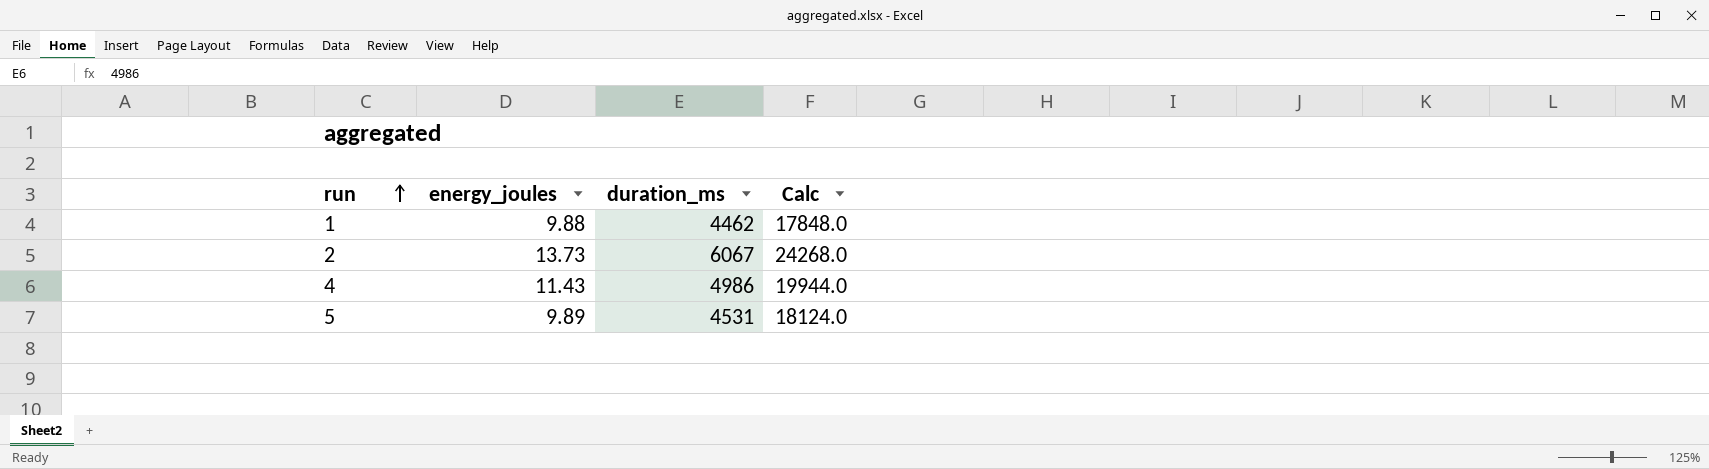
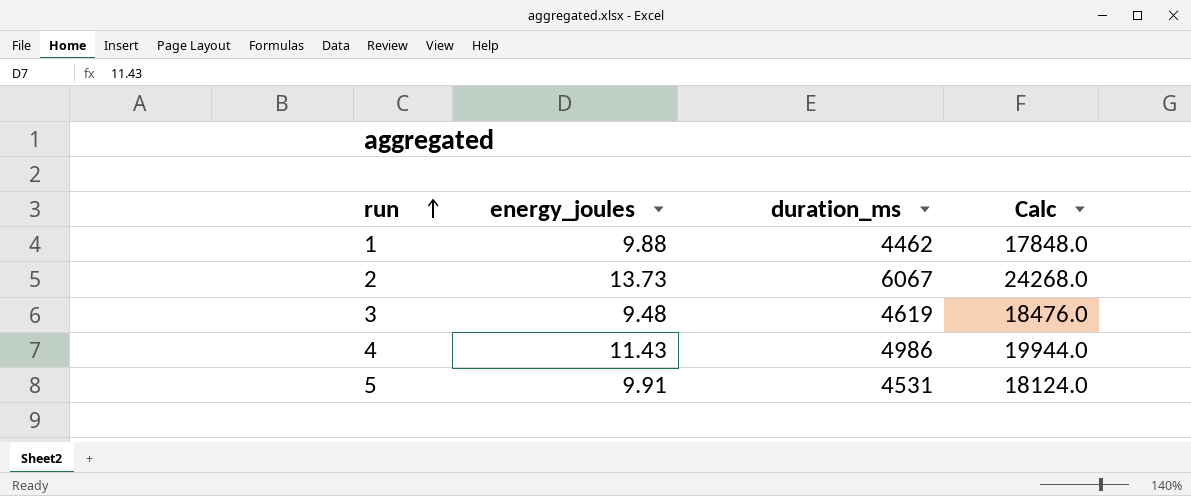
row 3: none -> 9.48 | 4619 | 18476.0
5 | energy_joules: 9.89 -> 9.91

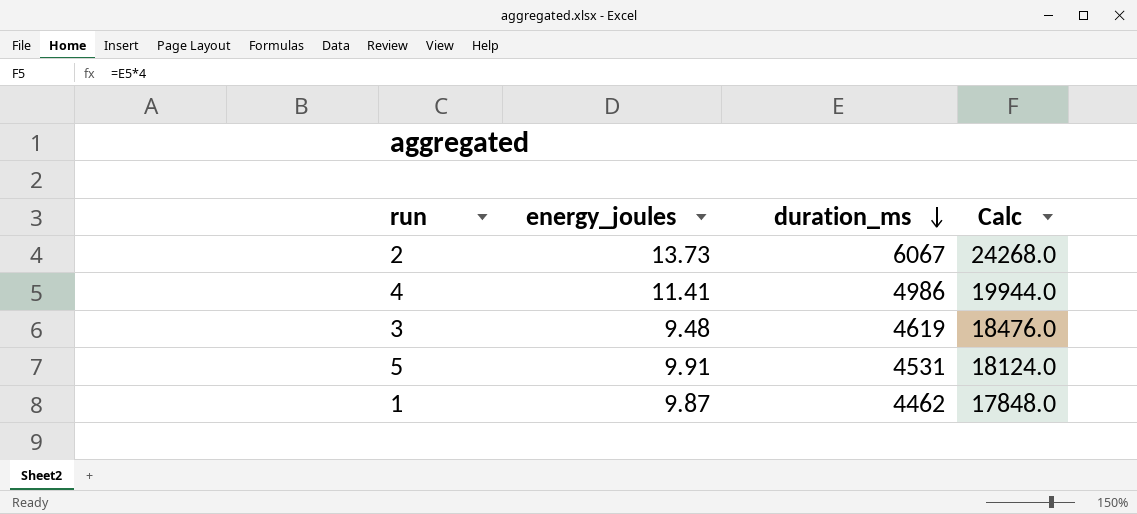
row order: run ascending -> duration_ms descending
4 | energy_joules: 11.43 -> 11.41
1 | energy_joules: 9.88 -> 9.87

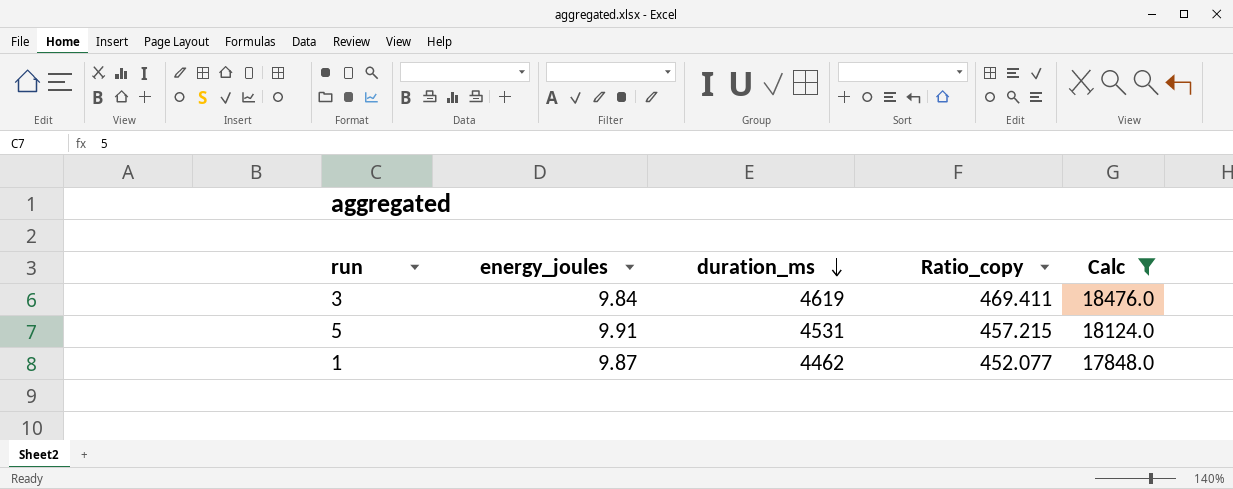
filter: none -> Calc <= 18476.0
column Ratio_copy | formula: none -> [duration_ms] / [energy_joules]
3 | energy_joules: 9.48 -> 9.84

